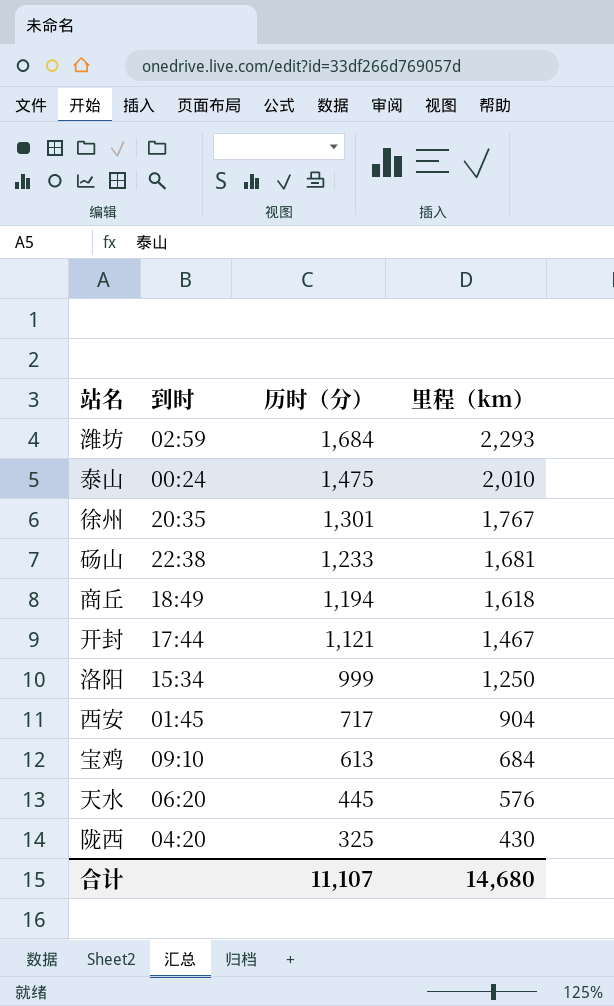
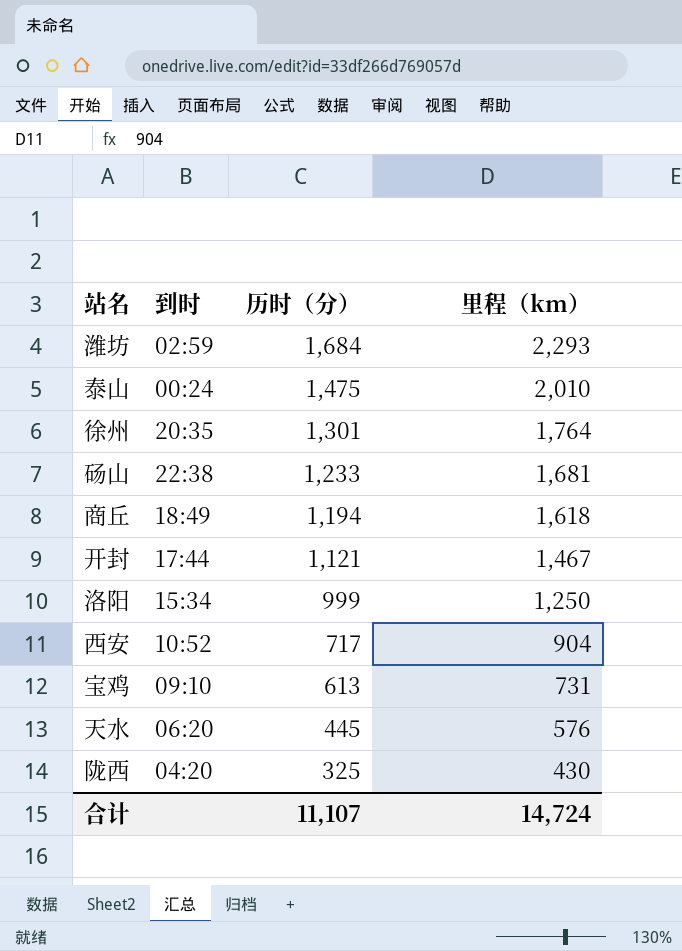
徐州 | 里程（km）: 1,767 -> 1,764
西安 | 到时: 01:45 -> 10:52
宝鸡 | 里程（km）: 684 -> 731
合计 | 里程（km）: 14,680 -> 14,724

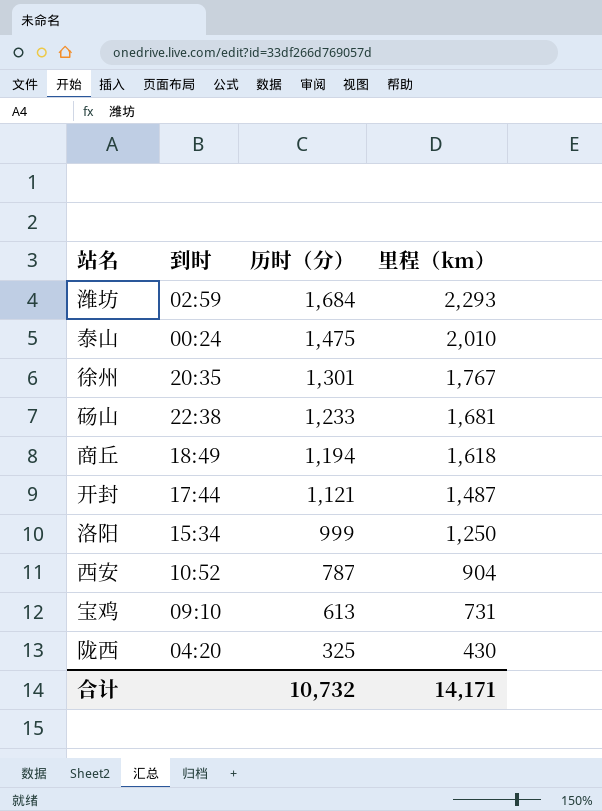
row 天水: 06:20 | 445 | 576 -> none
徐州 | 里程（km）: 1,764 -> 1,767
开封 | 里程（km）: 1,467 -> 1,487
西安 | 历时（分）: 717 -> 787
合计 | 历时（分）: 11,107 -> 10,732
合计 | 里程（km）: 14,724 -> 14,171

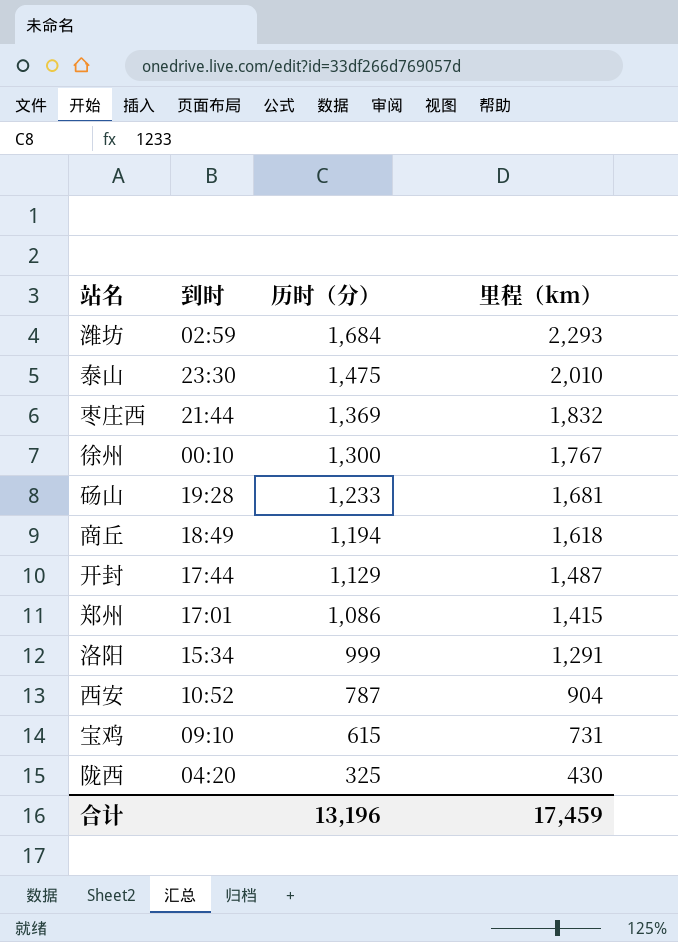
泰山 | 到时: 00:24 -> 23:30
row 枣庄西: none -> 21:44 | 1,369 | 1,832
徐州 | 到时: 20:35 -> 00:10
徐州 | 历时（分）: 1,301 -> 1,300
砀山 | 到时: 22:38 -> 19:28
开封 | 历时（分）: 1,121 -> 1,129
row 郑州: none -> 17:01 | 1,086 | 1,415
洛阳 | 里程（km）: 1,250 -> 1,291
宝鸡 | 历时（分）: 613 -> 615
合计 | 历时（分）: 10,732 -> 13,196
合计 | 里程（km）: 14,171 -> 17,459

